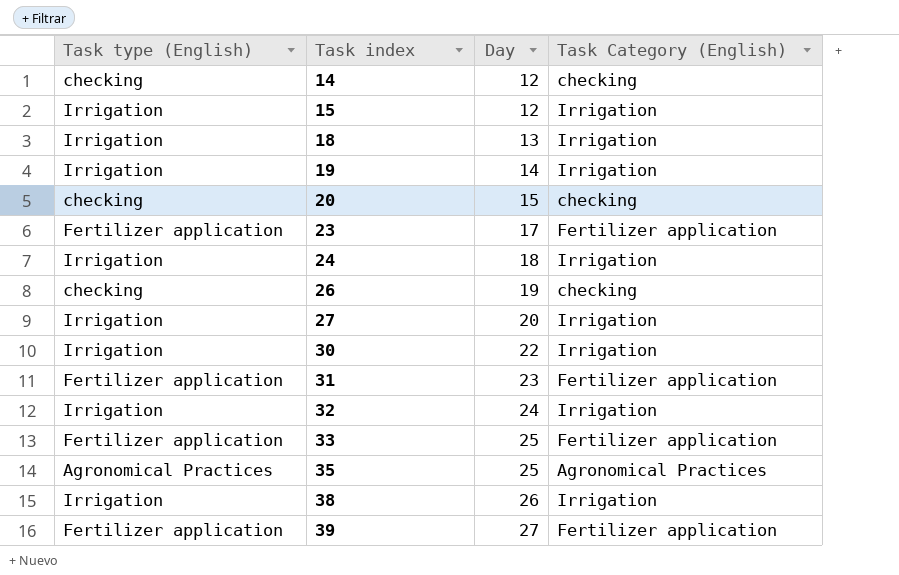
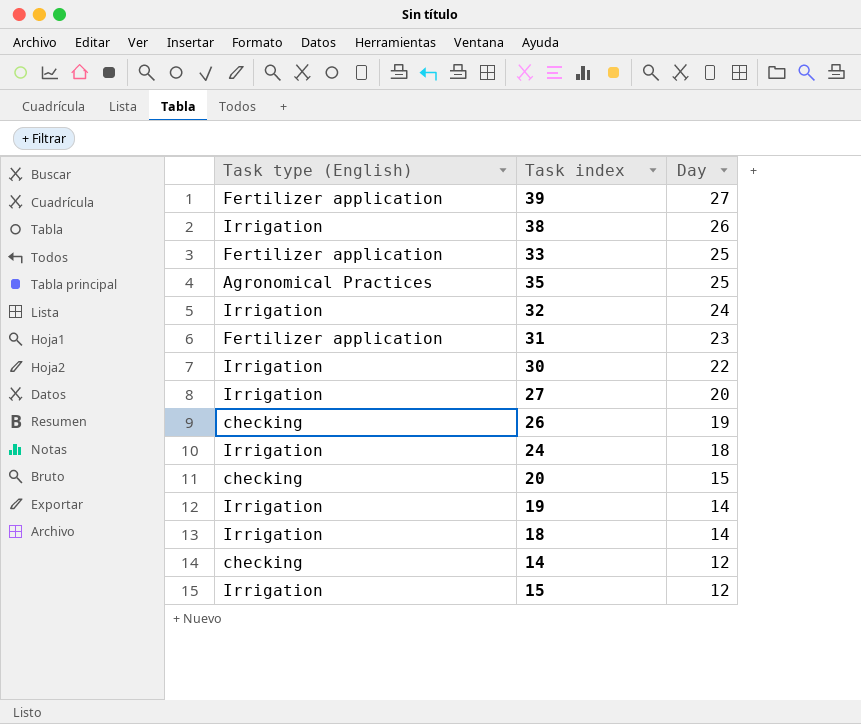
row order: Task index ascending -> Day descending
column Task Category (English) | position: 4 -> none
row 23: Fertilizer application | 17 | Fertilizer application -> none
18 | Day: 13 -> 14

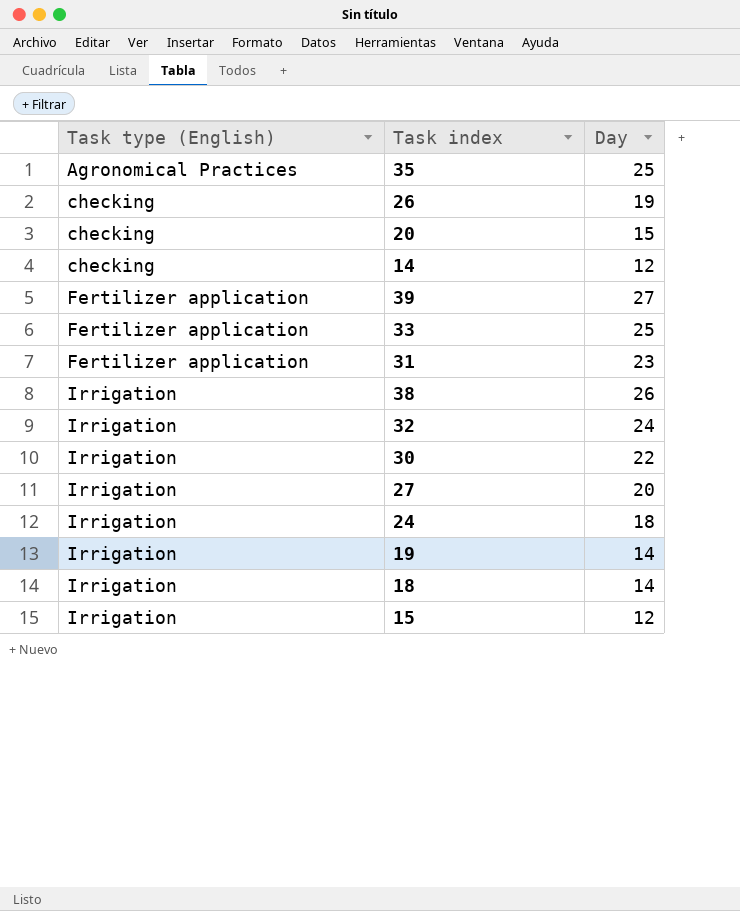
row order: Day descending -> Task type (English) ascending

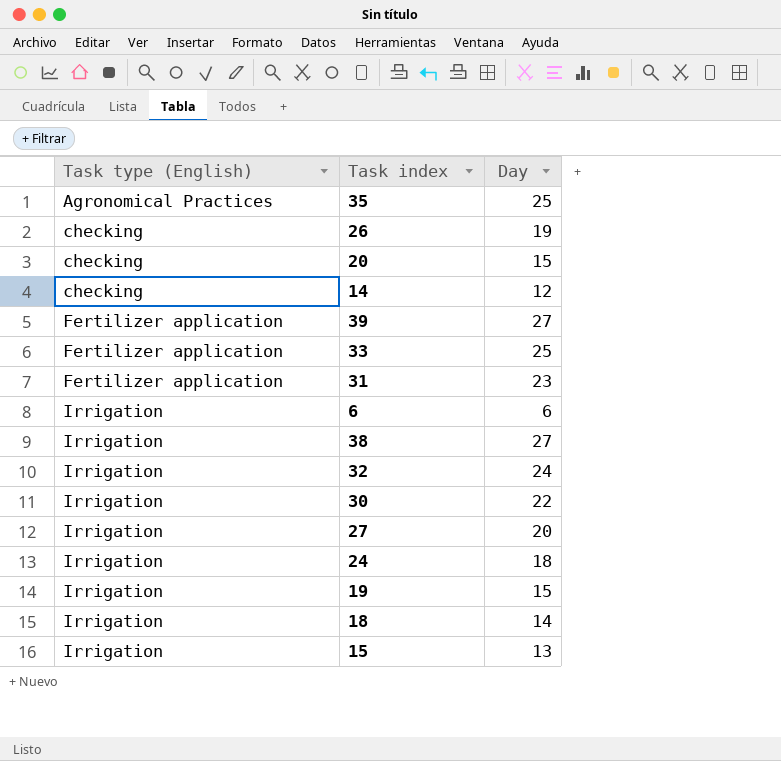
row 6: none -> Irrigation | 6
38 | Day: 26 -> 27
19 | Day: 14 -> 15
15 | Day: 12 -> 13

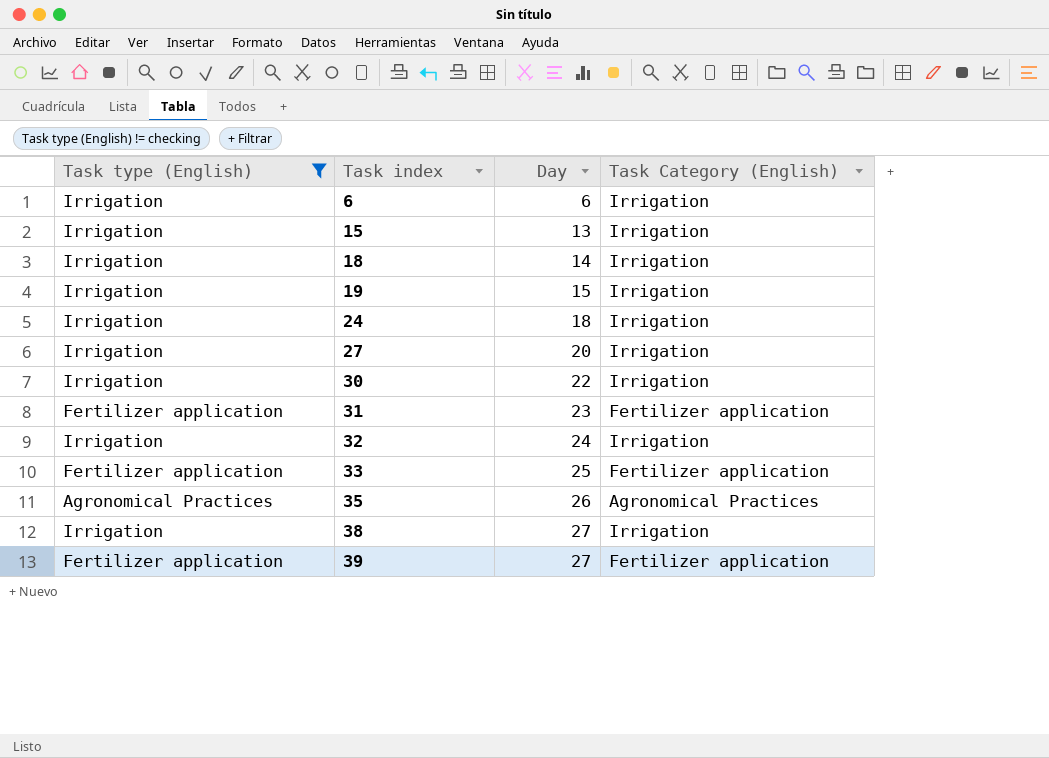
filter: none -> Task type (English) != checking
row order: Task type (English) ascending -> Task index ascending
column Task Category (English) | position: none -> 4
35 | Day: 25 -> 26

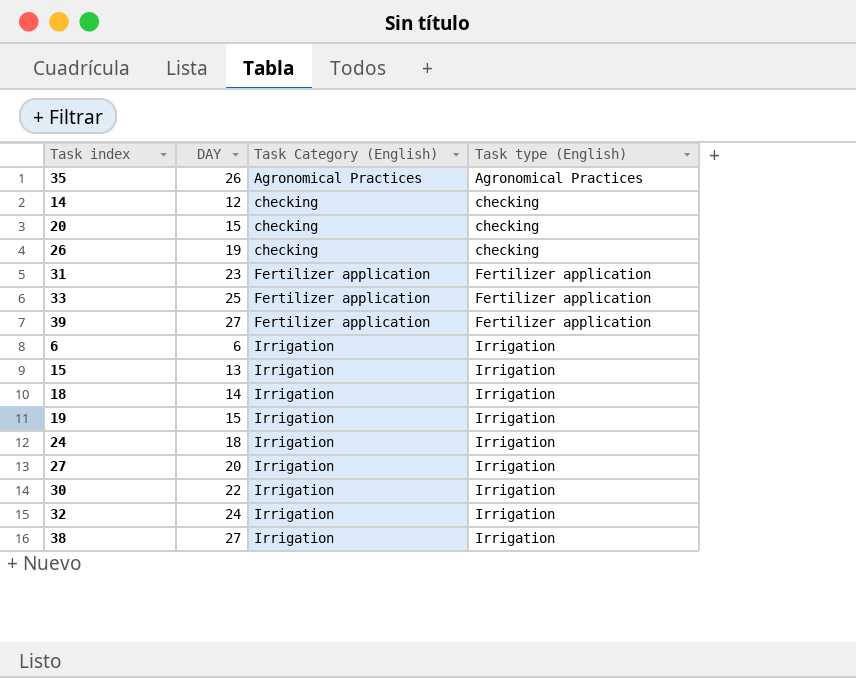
filter: Task type (English) != checking -> none
row order: Task index ascending -> Task Category (English) ascending
column name: Day -> DAY
column Task type (English) | position: 1 -> 4

